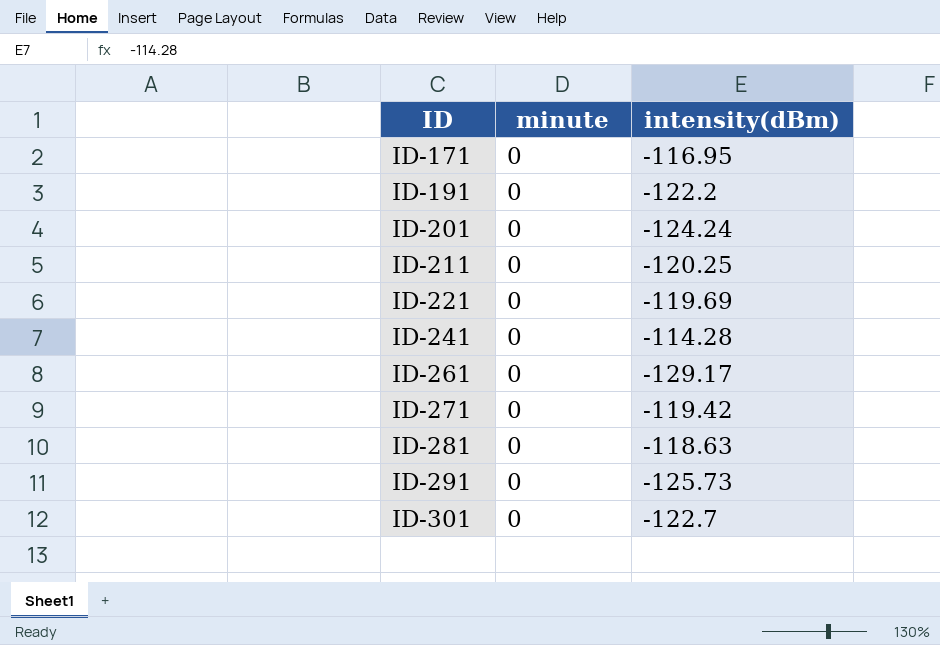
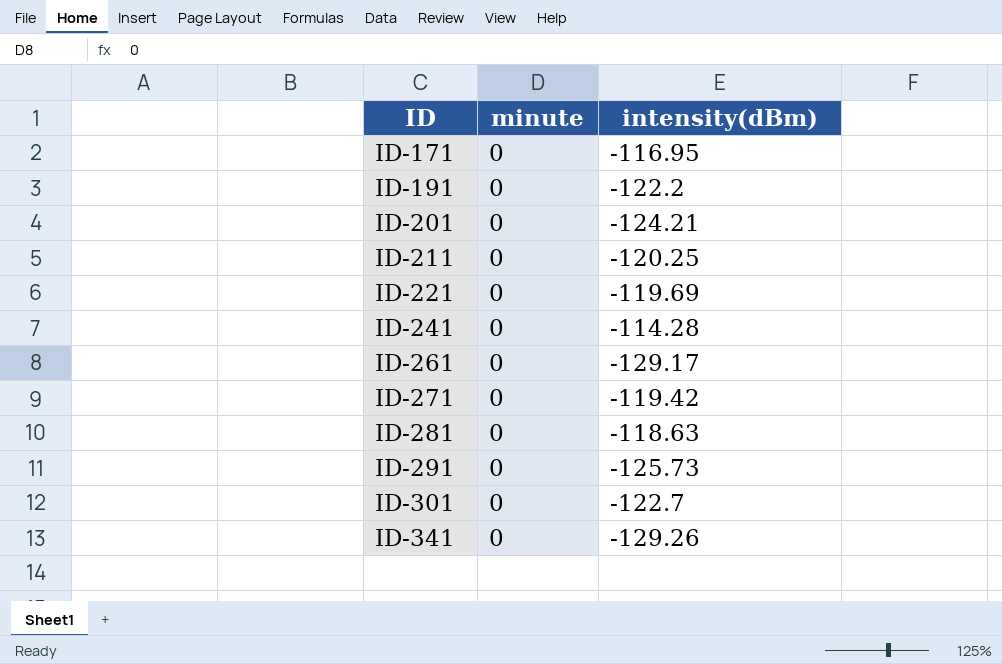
ID-201 | intensity(dBm): -124.24 -> -124.21
row ID-341: none -> 0 | -129.26

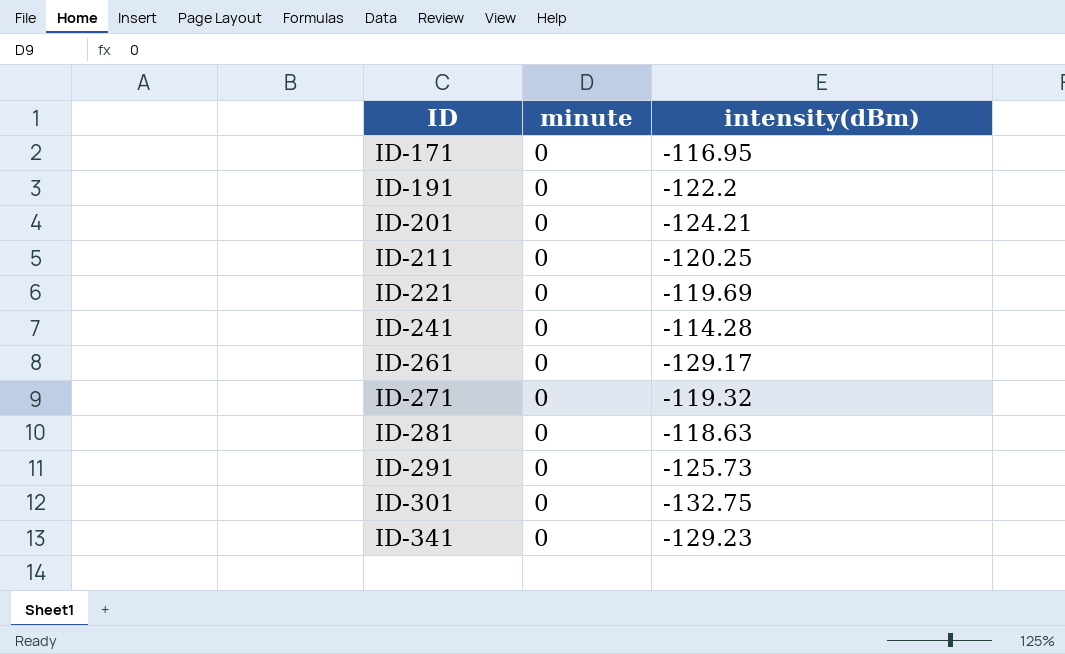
ID-271 | intensity(dBm): -119.42 -> -119.32
ID-301 | intensity(dBm): -122.7 -> -132.75
ID-341 | intensity(dBm): -129.26 -> -129.23

